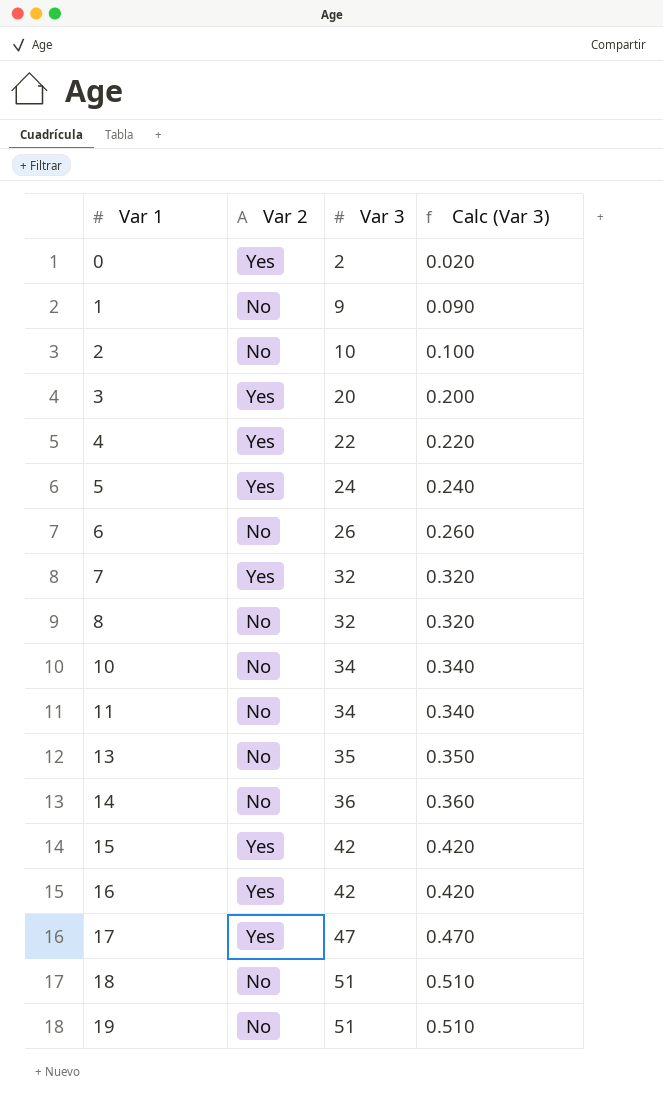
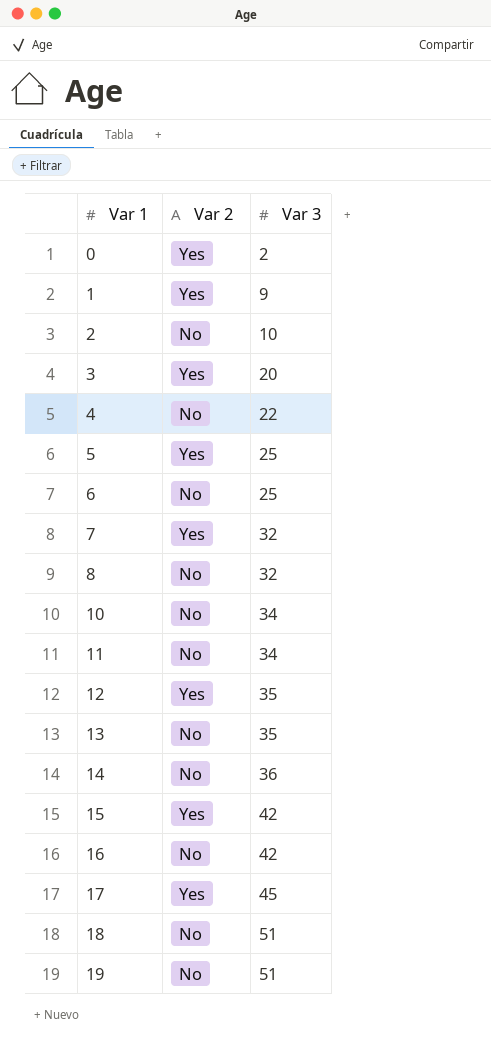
column Calc (Var 3) | formula: [Var 3] * 0.01 -> none
1 | Var 2: No -> Yes
4 | Var 2: Yes -> No
5 | Var 3: 24 -> 25
6 | Var 3: 26 -> 25
row 12: none -> Yes | 35
16 | Var 2: Yes -> No
17 | Var 3: 47 -> 45

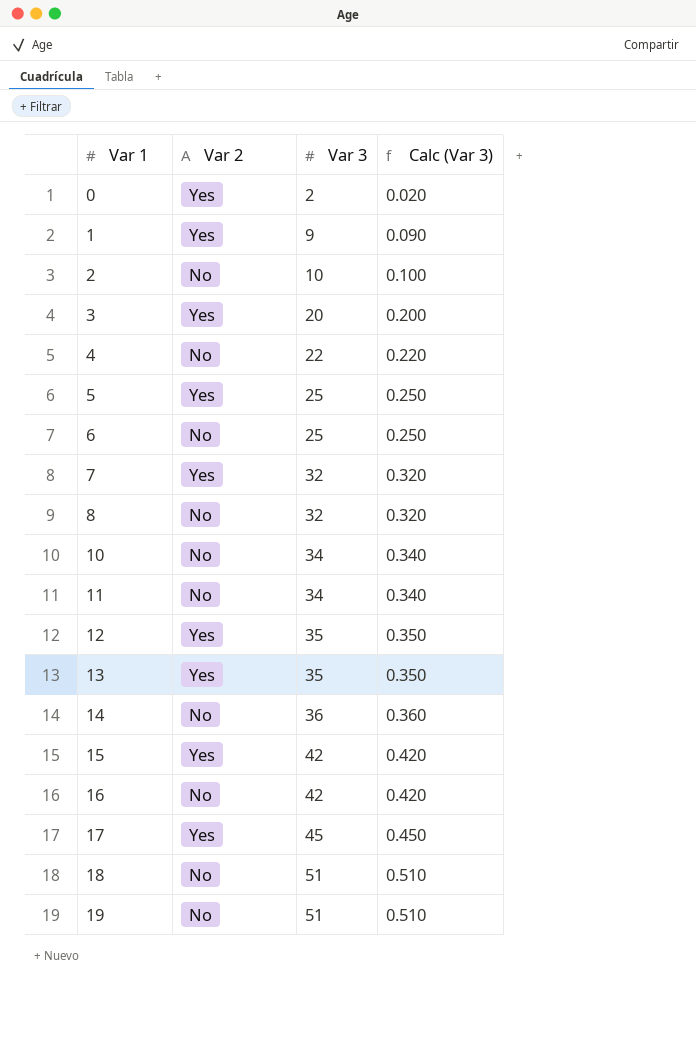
column Calc (Var 3) | formula: none -> [Var 3] * 0.01
13 | Var 2: No -> Yes

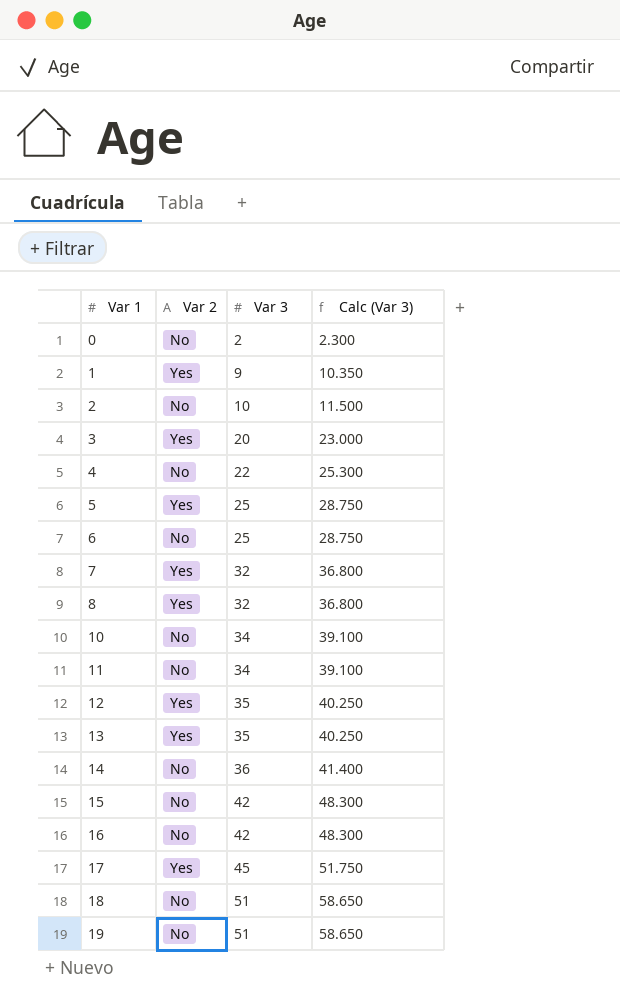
column Calc (Var 3) | formula: [Var 3] * 0.01 -> [Var 3] * 1.15
0 | Var 2: Yes -> No
8 | Var 2: No -> Yes
15 | Var 2: Yes -> No

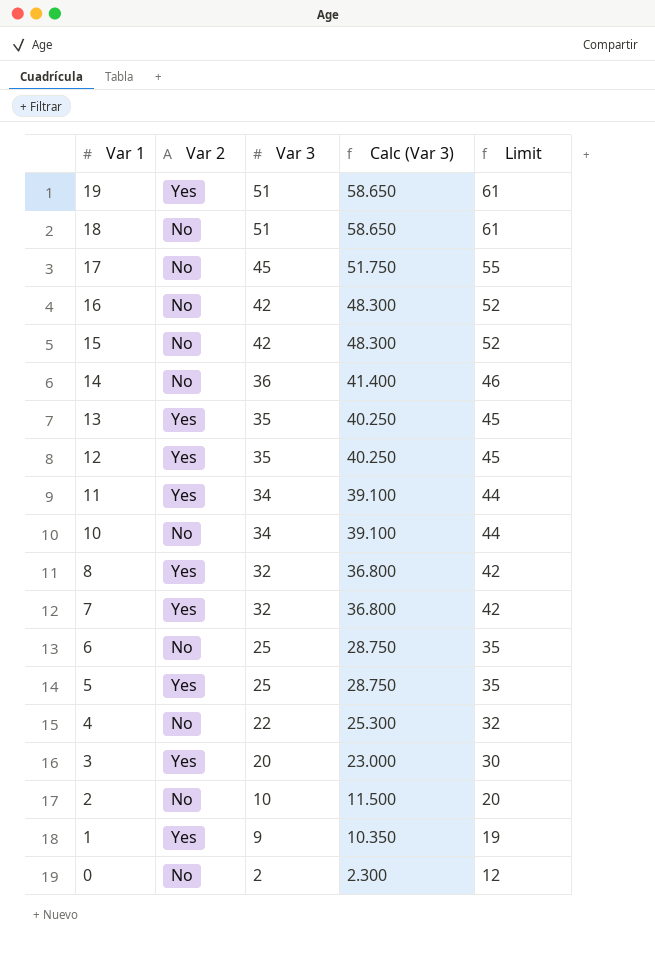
row order: Var 1 ascending -> Var 1 descending
column Limit | formula: none -> [Var 3] + 10
19 | Var 2: No -> Yes
17 | Var 2: Yes -> No
11 | Var 2: No -> Yes

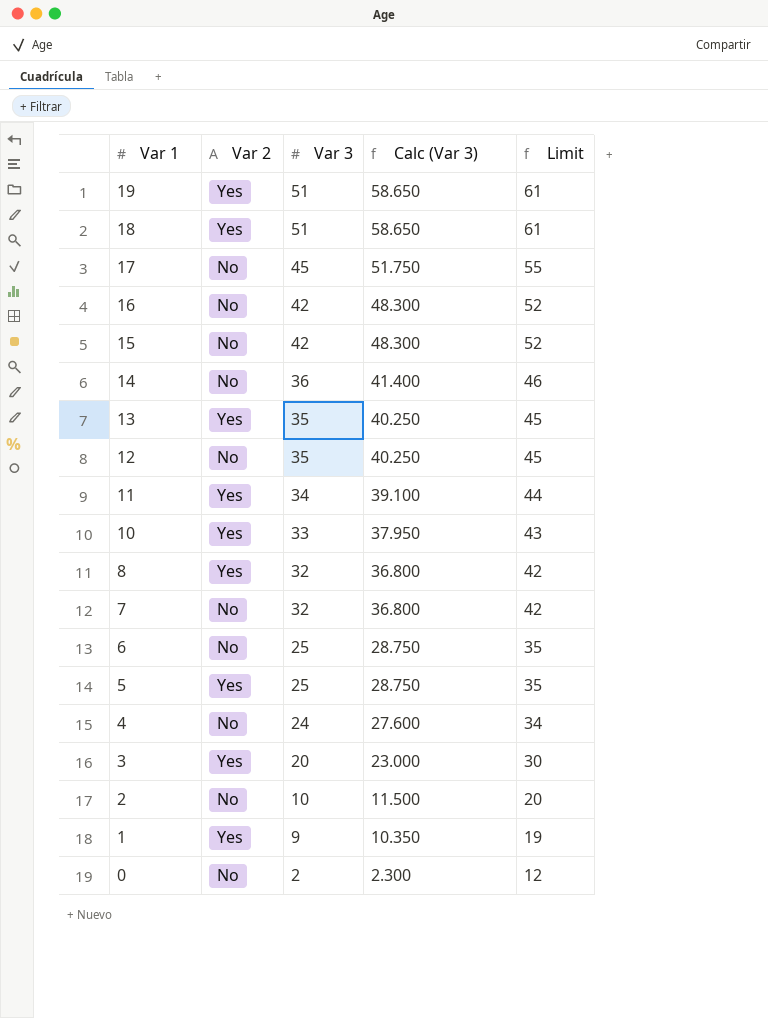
18 | Var 2: No -> Yes
12 | Var 2: Yes -> No
10 | Var 2: No -> Yes
10 | Var 3: 34 -> 33
10 | Calc (Var 3): 39.100 -> 37.950
10 | Limit: 44 -> 43
7 | Var 2: Yes -> No
4 | Var 3: 22 -> 24
4 | Calc (Var 3): 25.300 -> 27.600
4 | Limit: 32 -> 34

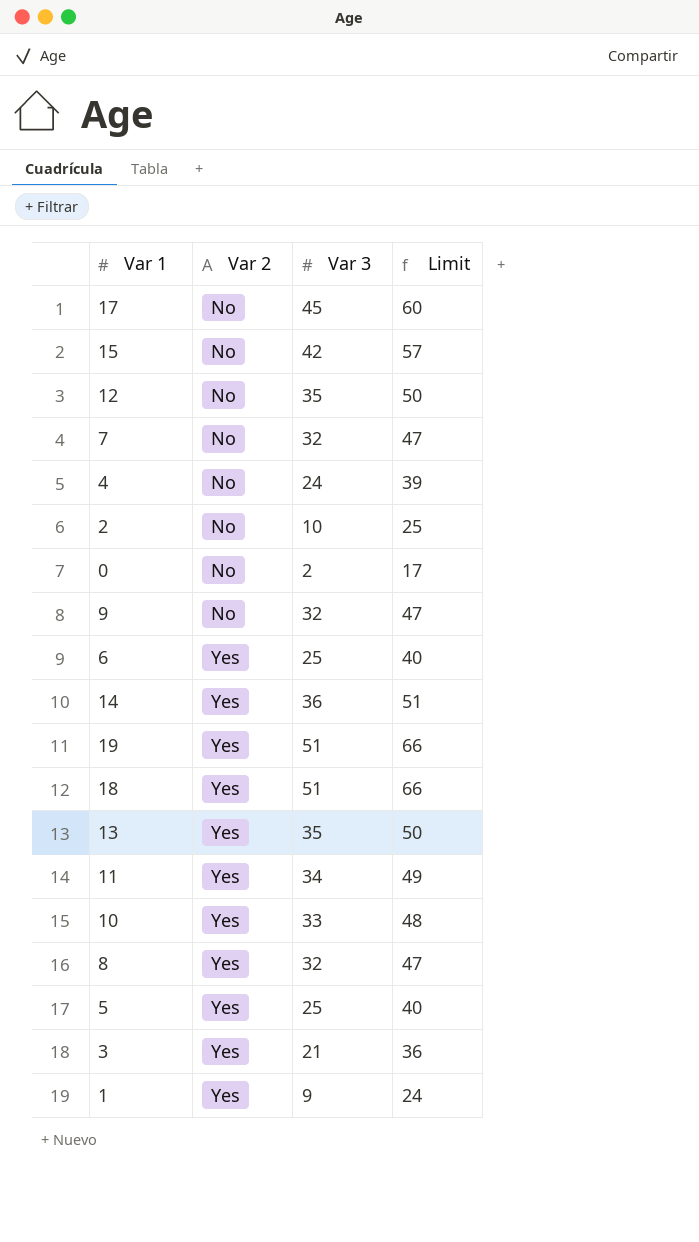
row order: Var 1 descending -> Var 2 ascending
column Calc (Var 3) | formula: [Var 3] * 1.15 -> none
column Limit | formula: [Var 3] + 10 -> [Var 3] + 15
row 16: No | 42 | 48.300 | 52 -> none
row 9: none -> No | 32 | 47
6 | Var 2: No -> Yes
14 | Var 2: No -> Yes
3 | Var 3: 20 -> 21

